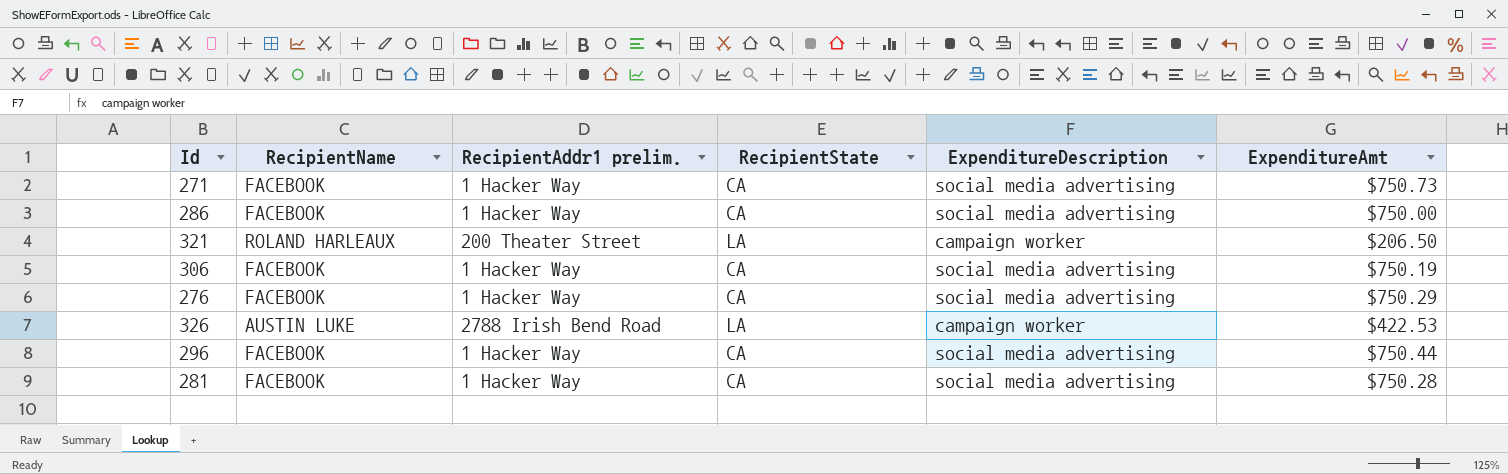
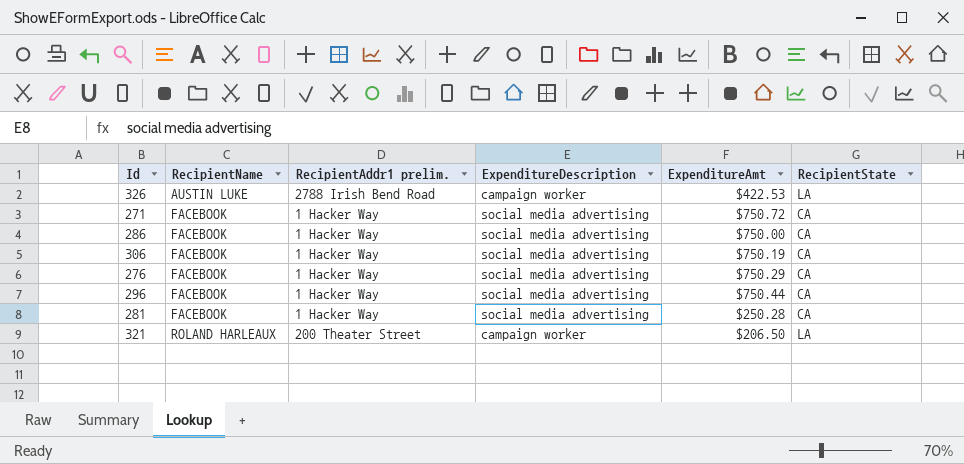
row order: none -> RecipientName ascending
column RecipientState | position: 4 -> 6
271 | ExpenditureAmt: $750.73 -> $750.72
281 | ExpenditureAmt: $750.28 -> $250.28

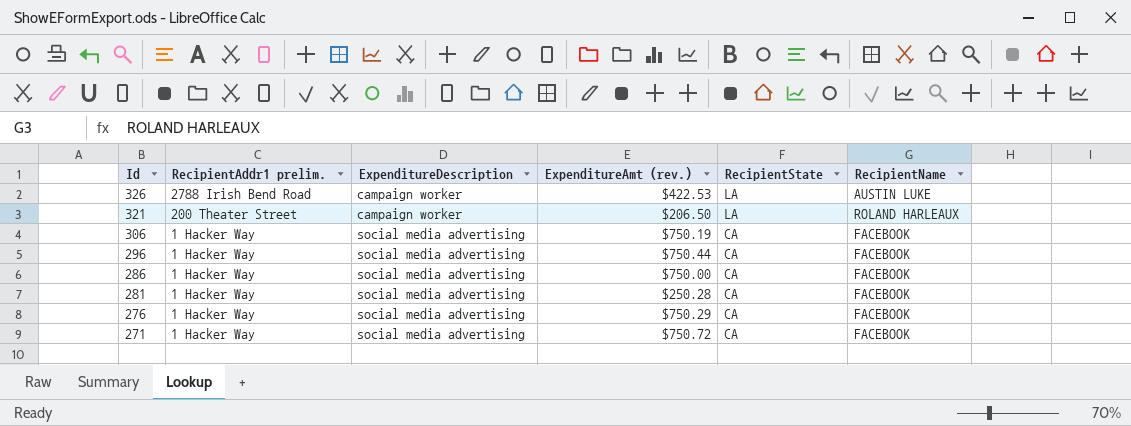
row order: RecipientName ascending -> Id descending
column name: ExpenditureAmt -> ExpenditureAmt (rev.)
column RecipientName | position: 2 -> 6

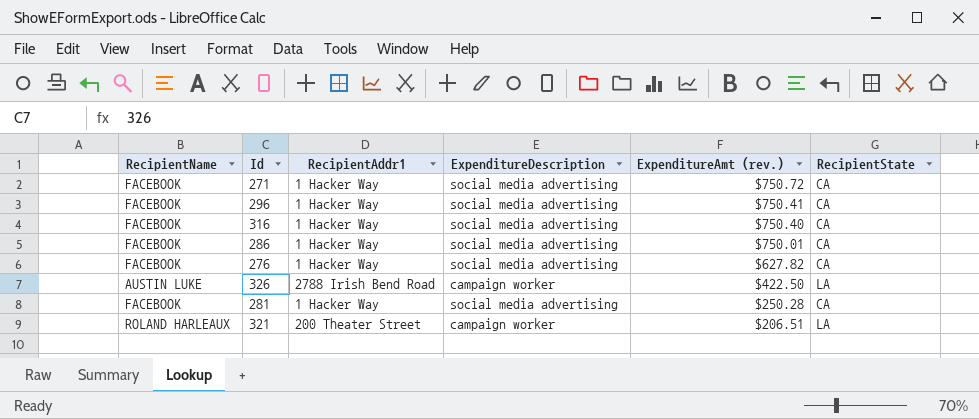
row order: Id descending -> ExpenditureAmt (rev.) descending
column RecipientName | position: 6 -> 1
column name: RecipientAddr1 prelim. -> RecipientAddr1
row 306: 1 Hacker Way | social media advertising | $750.19 | CA | FACEBOOK -> none
296 | ExpenditureAmt (rev.): $750.44 -> $750.41
row 316: none -> FACEBOOK | 1 Hacker Way | social media advertising | $750.40 | CA
286 | ExpenditureAmt (rev.): $750.00 -> $750.01
276 | ExpenditureAmt (rev.): $750.29 -> $627.82
326 | ExpenditureAmt (rev.): $422.53 -> $422.50
321 | ExpenditureAmt (rev.): $206.50 -> $206.51

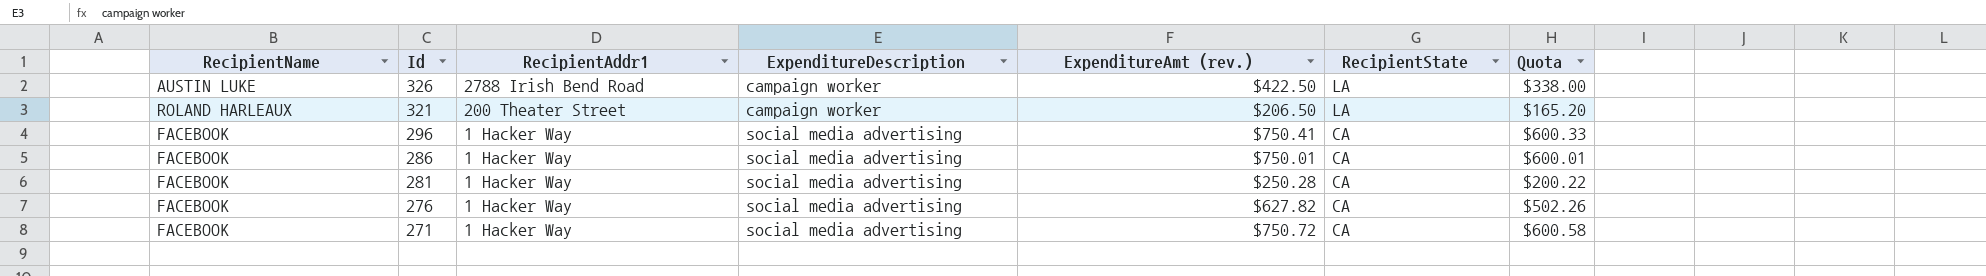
row order: ExpenditureAmt (rev.) descending -> Id descending
column Quota | formula: none -> [ExpenditureAmt (rev.)] * 0.8
row 316: FACEBOOK | 1 Hacker Way | social media advertising | $750.40 | CA -> none
321 | ExpenditureAmt (rev.): $206.51 -> $206.50

